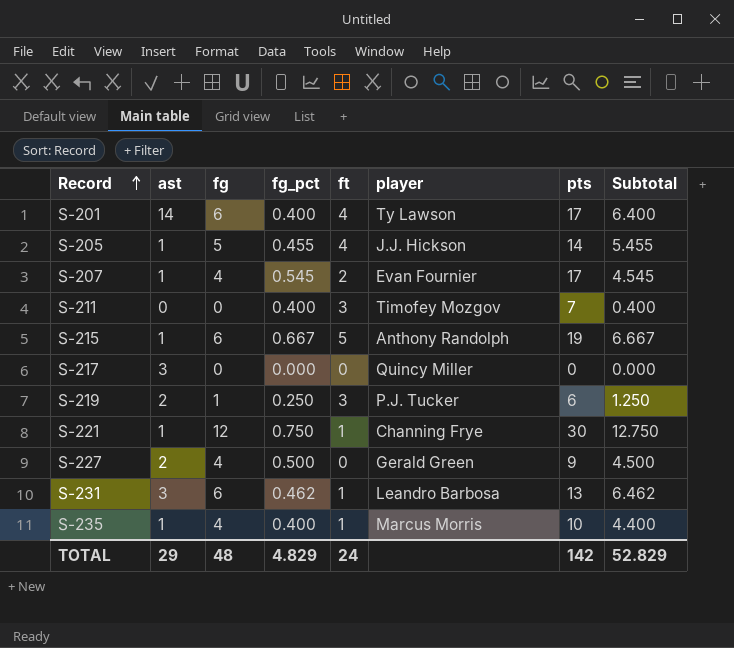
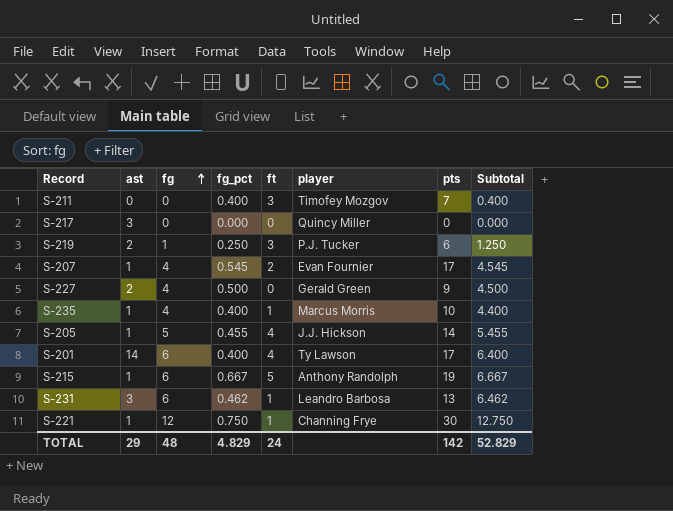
row order: Record ascending -> fg ascending

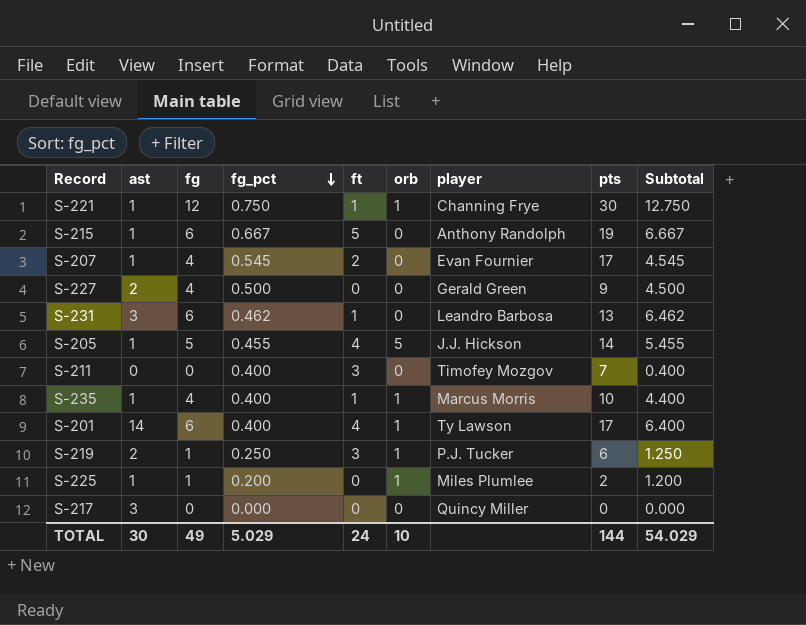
row order: fg ascending -> fg_pct descending
column orb | position: none -> 6
row S-225: none -> 1 | 1 | 0.200 | 0 | 1 | Miles Plumlee | 2 | 1.200
TOTAL | ast: 29 -> 30
TOTAL | fg: 48 -> 49
TOTAL | fg_pct: 4.829 -> 5.029
TOTAL | pts: 142 -> 144
TOTAL | Subtotal: 52.829 -> 54.029

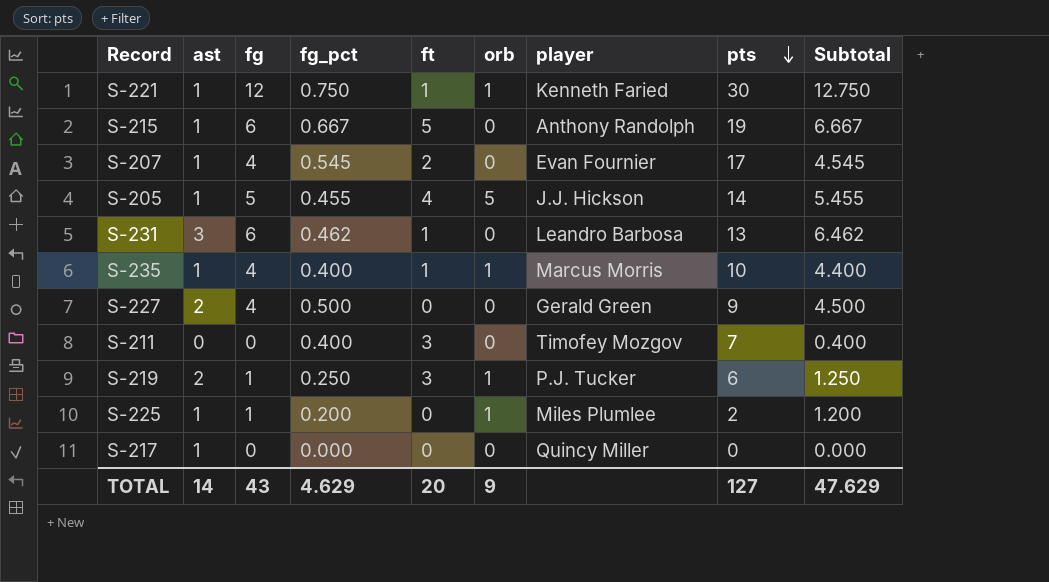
row order: fg_pct descending -> pts descending
row S-201: 14 | 6 | 0.400 | 4 | 1 | Ty Lawson | 17 | 6.400 -> none
S-221 | player: Channing Frye -> Kenneth Faried
S-217 | ast: 3 -> 1
TOTAL | ast: 30 -> 14
TOTAL | fg: 49 -> 43
TOTAL | fg_pct: 5.029 -> 4.629
TOTAL | ft: 24 -> 20
TOTAL | orb: 10 -> 9
TOTAL | pts: 144 -> 127
TOTAL | Subtotal: 54.029 -> 47.629

